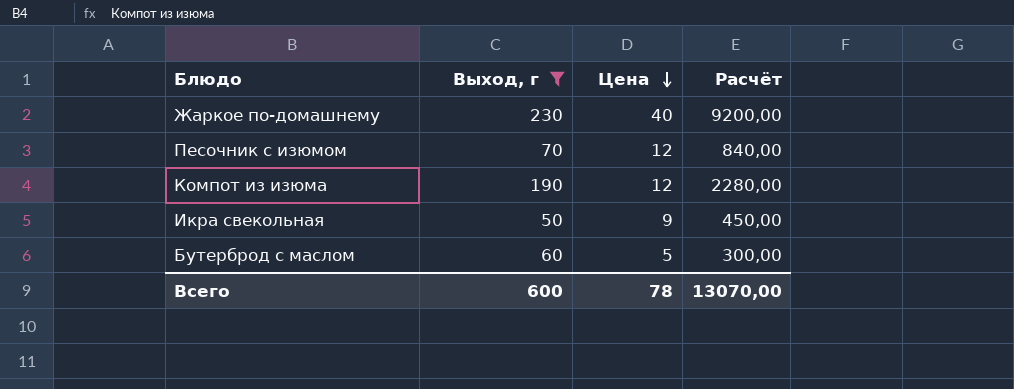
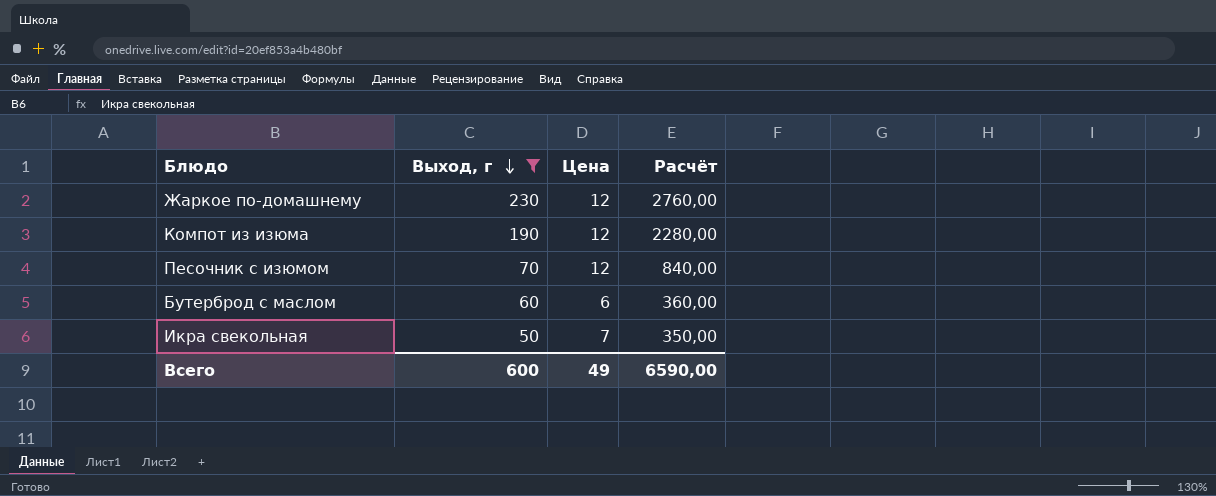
row order: Цена descending -> Выход, г descending
Жаркое по-домашнему | Цена: 40 -> 12
Жаркое по-домашнему | Расчёт: 9200,00 -> 2760,00
Бутерброд с маслом | Цена: 5 -> 6
Бутерброд с маслом | Расчёт: 300,00 -> 360,00
Икра свекольная | Цена: 9 -> 7
Икра свекольная | Расчёт: 450,00 -> 350,00
Всего | Цена: 78 -> 49
Всего | Расчёт: 13070,00 -> 6590,00

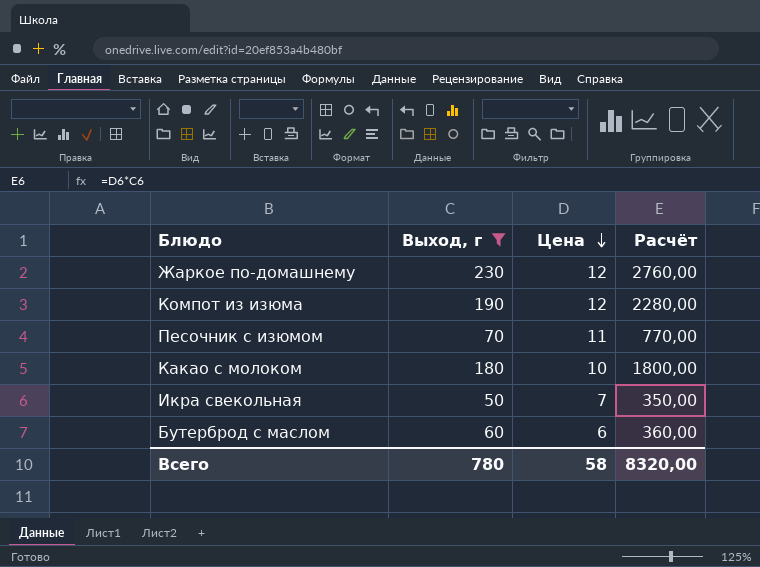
row order: Выход, г descending -> Цена descending
Песочник с изюмом | Цена: 12 -> 11
Песочник с изюмом | Расчёт: 840,00 -> 770,00
row Какао с молоком: none -> 180 | 10 | 1800,00
Всего | Выход, г: 600 -> 780
Всего | Цена: 49 -> 58
Всего | Расчёт: 6590,00 -> 8320,00

